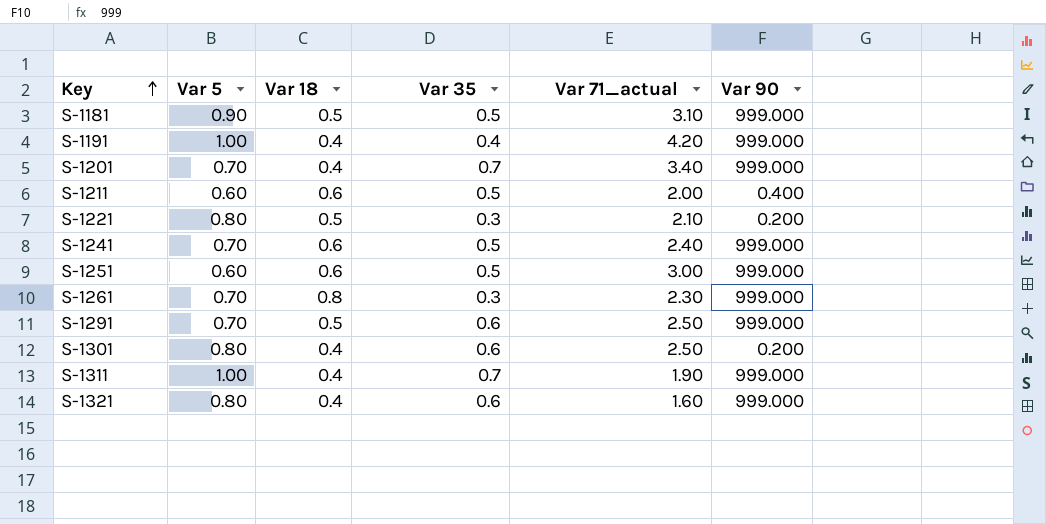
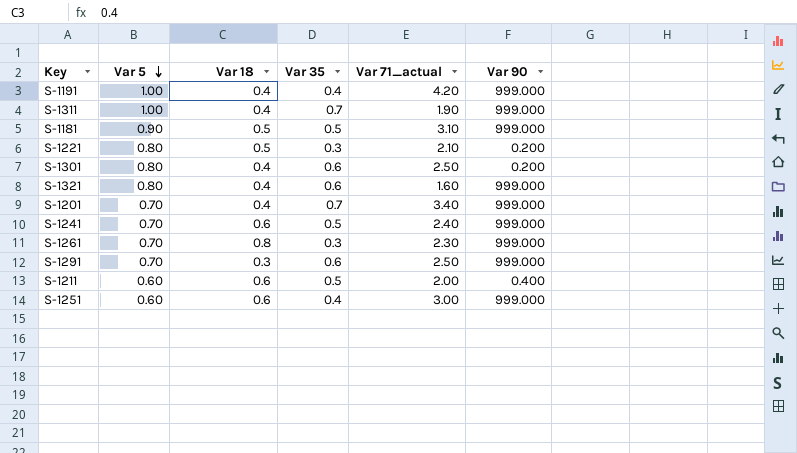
row order: Key ascending -> Var 5 descending
S-1291 | Var 18: 0.5 -> 0.3
S-1251 | Var 35: 0.5 -> 0.4

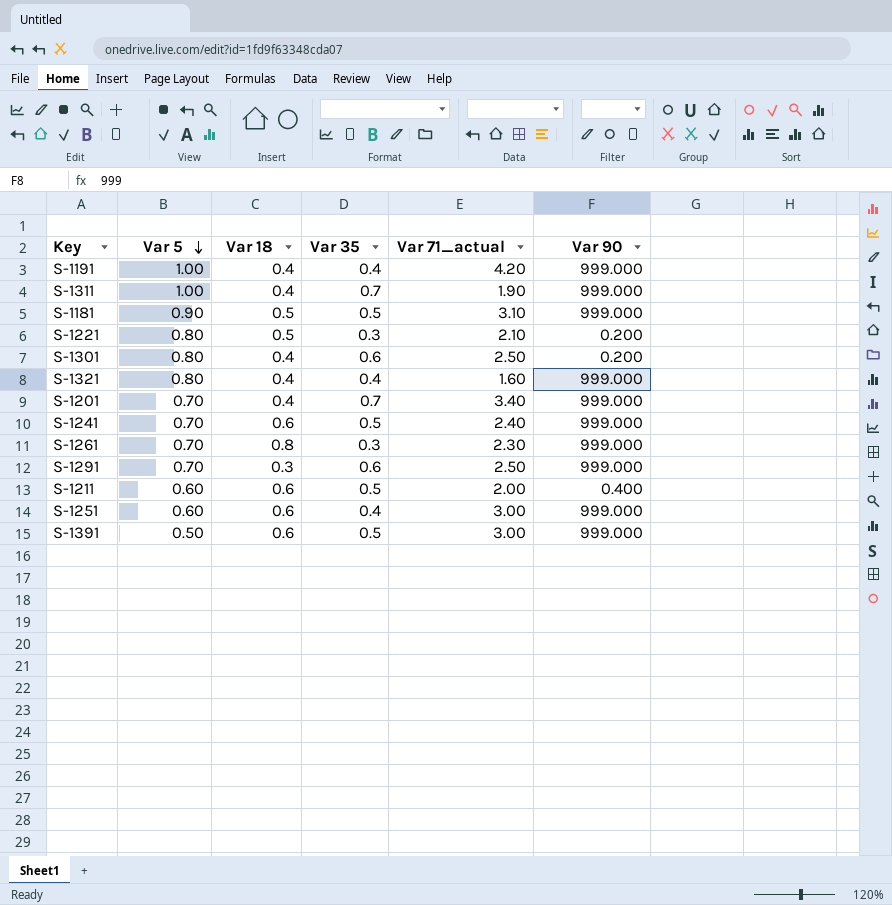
S-1321 | Var 35: 0.6 -> 0.4
row S-1391: none -> 0.50 | 0.6 | 0.5 | 3.00 | 999.000

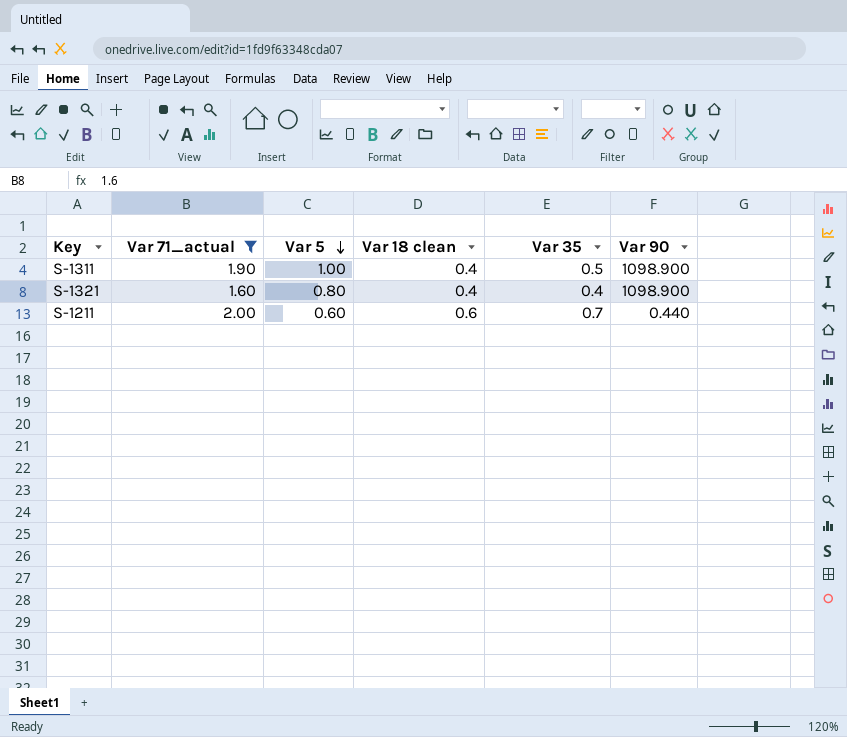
filter: none -> Var 71_actual <= 2.00
column Var 71_actual | position: 5 -> 2
column name: Var 18 -> Var 18 clean
S-1311 | Var 35: 0.7 -> 0.5
S-1311 | Var 90: 999.000 -> 1098.900
S-1321 | Var 90: 999.000 -> 1098.900
S-1211 | Var 35: 0.5 -> 0.7
S-1211 | Var 90: 0.400 -> 0.440

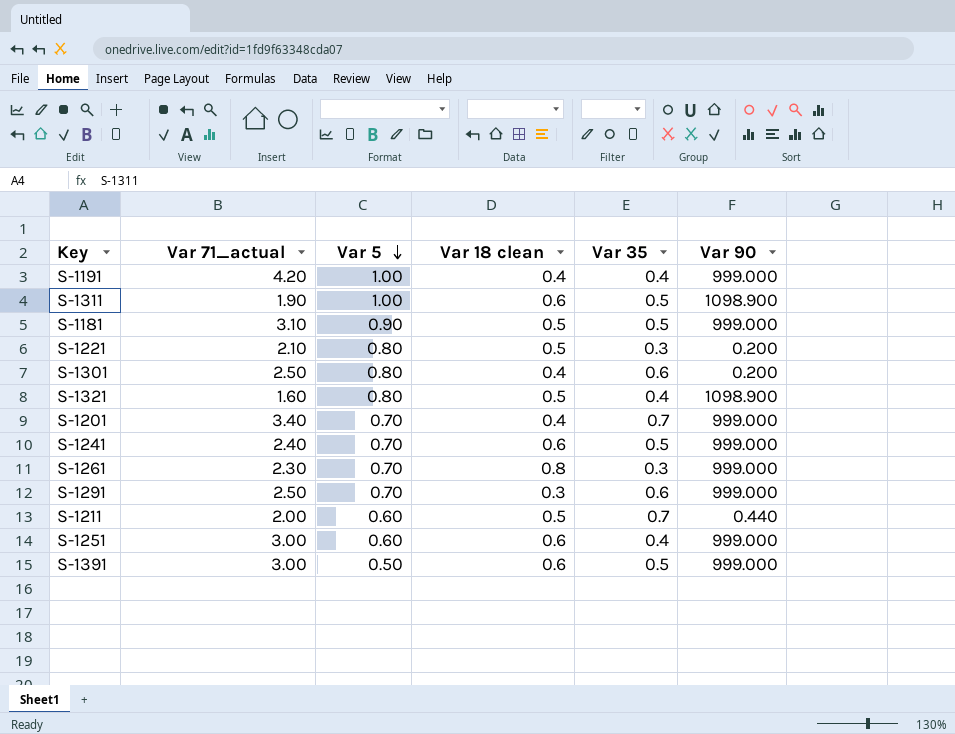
filter: Var 71_actual <= 2.00 -> none
S-1311 | Var 18 clean: 0.4 -> 0.6
S-1321 | Var 18 clean: 0.4 -> 0.5
S-1211 | Var 18 clean: 0.6 -> 0.5

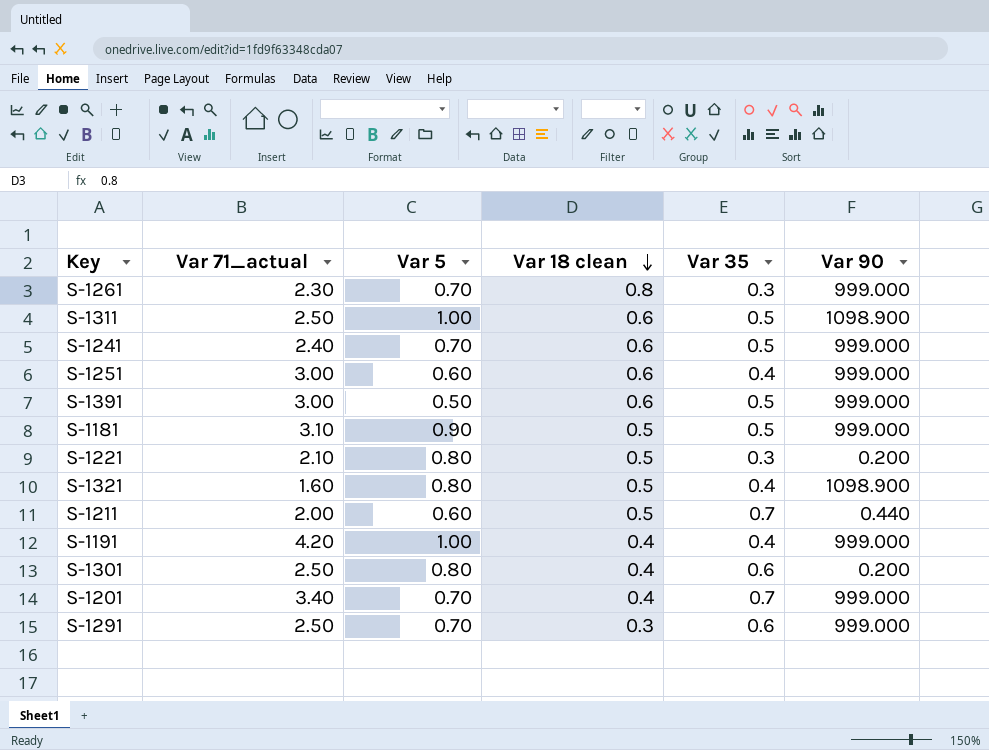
row order: Var 5 descending -> Var 18 clean descending
S-1311 | Var 71_actual: 1.90 -> 2.50

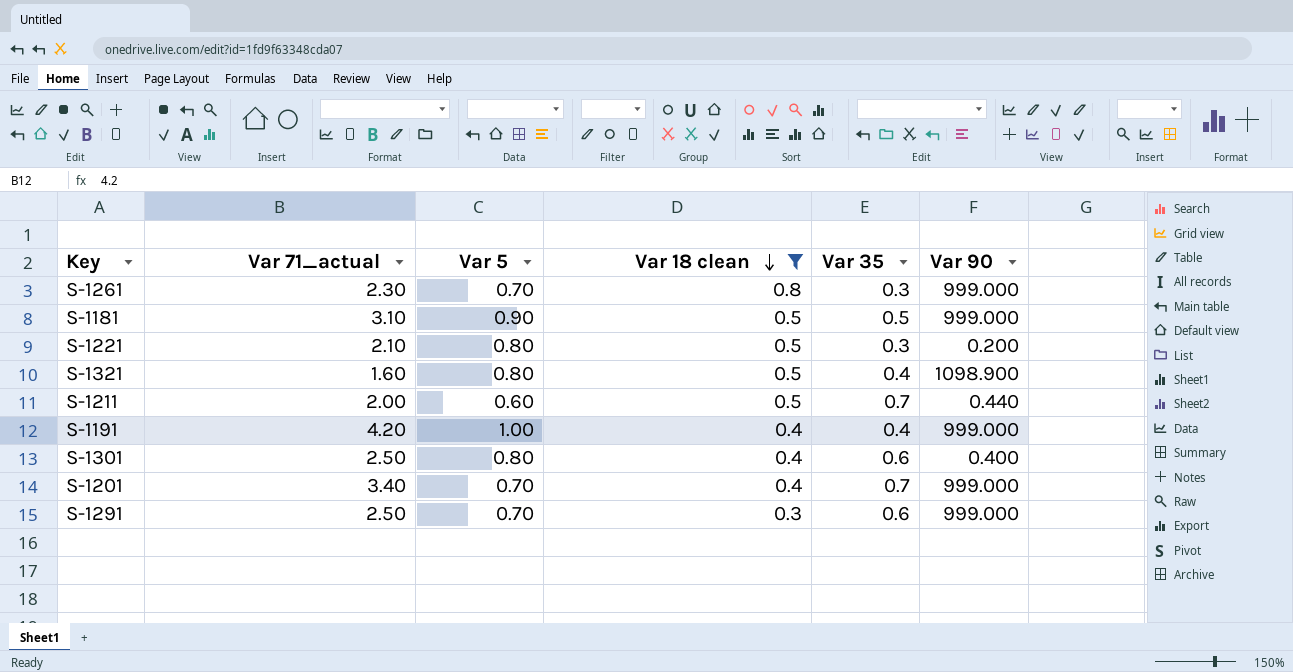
filter: none -> Var 18 clean != 0.6
S-1301 | Var 90: 0.200 -> 0.400

